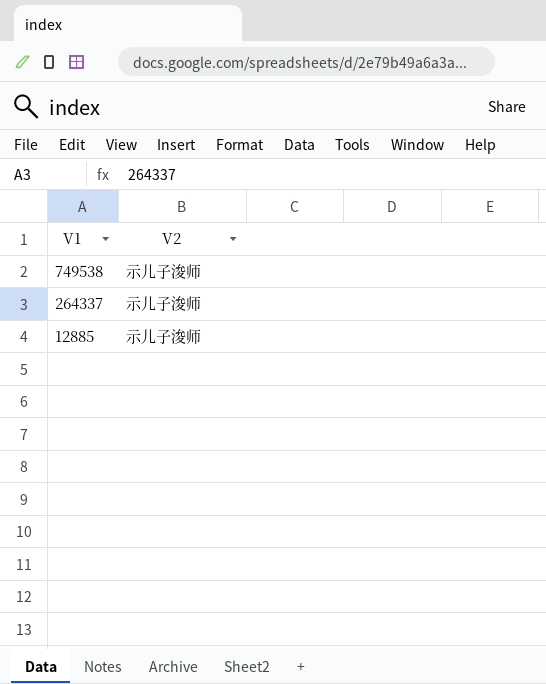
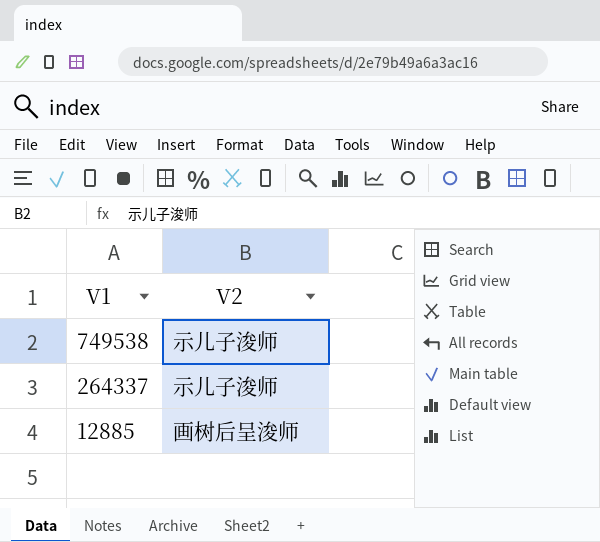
12885 | V2: 示儿子浚师 -> 画树后呈浚师

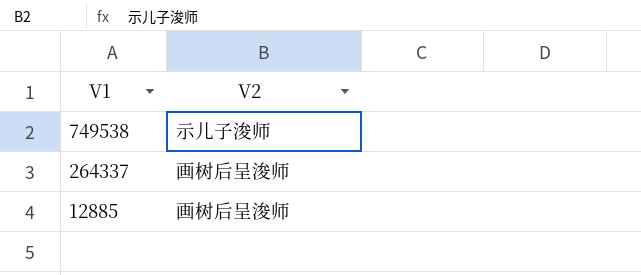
264337 | V2: 示儿子浚师 -> 画树后呈浚师

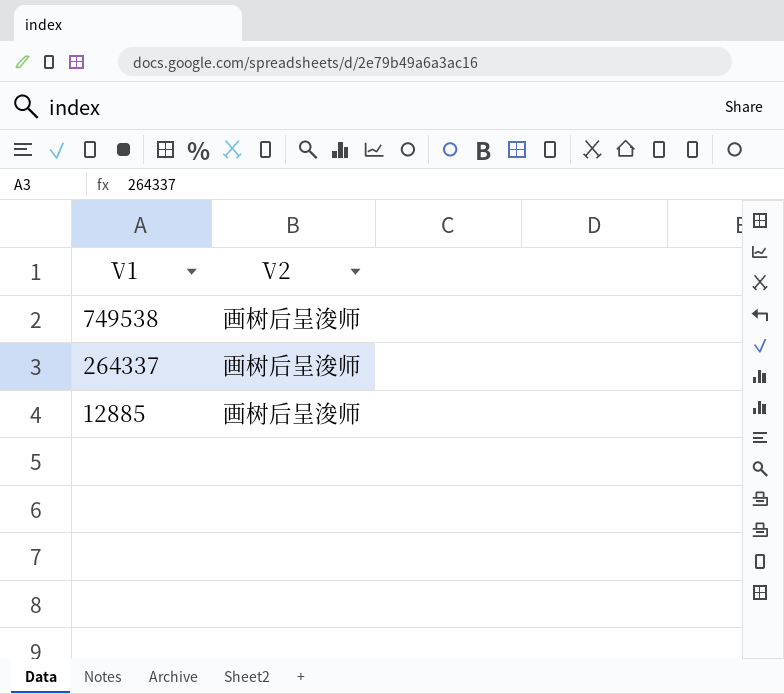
749538 | V2: 示儿子浚师 -> 画树后呈浚师

